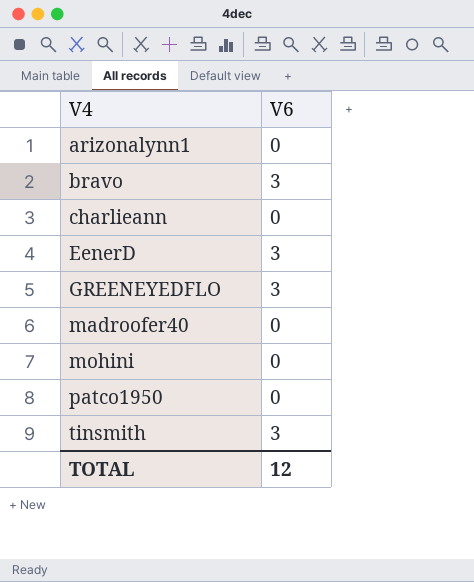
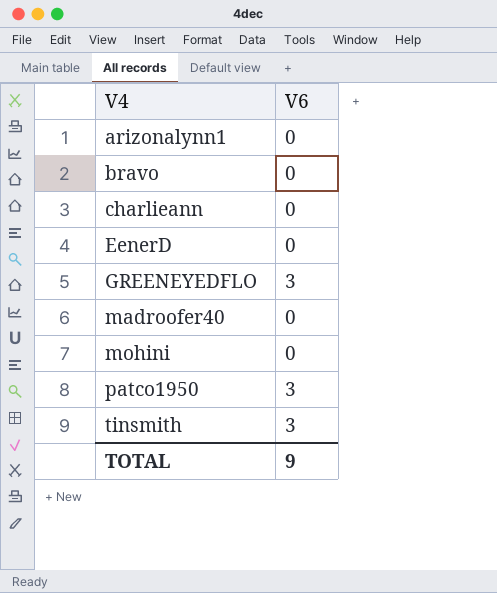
bravo | V6: 3 -> 0
EenerD | V6: 3 -> 0
patco1950 | V6: 0 -> 3
TOTAL | V6: 12 -> 9

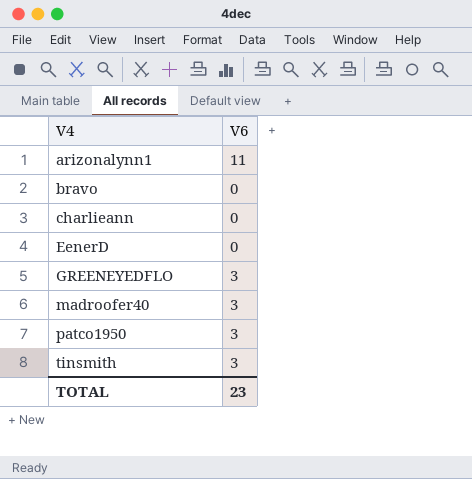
row mohini: 0 -> none
arizonalynn1 | V6: 0 -> 11
madroofer40 | V6: 0 -> 3
TOTAL | V6: 9 -> 23

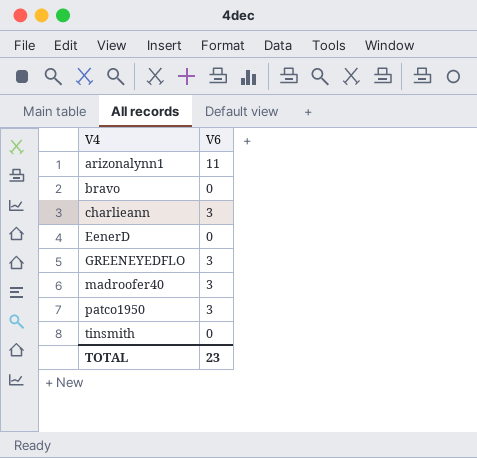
charlieann | V6: 0 -> 3
tinsmith | V6: 3 -> 0

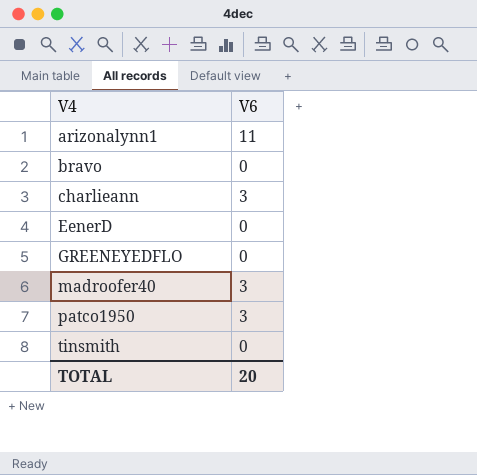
GREENEYEDFLO | V6: 3 -> 0
TOTAL | V6: 23 -> 20

